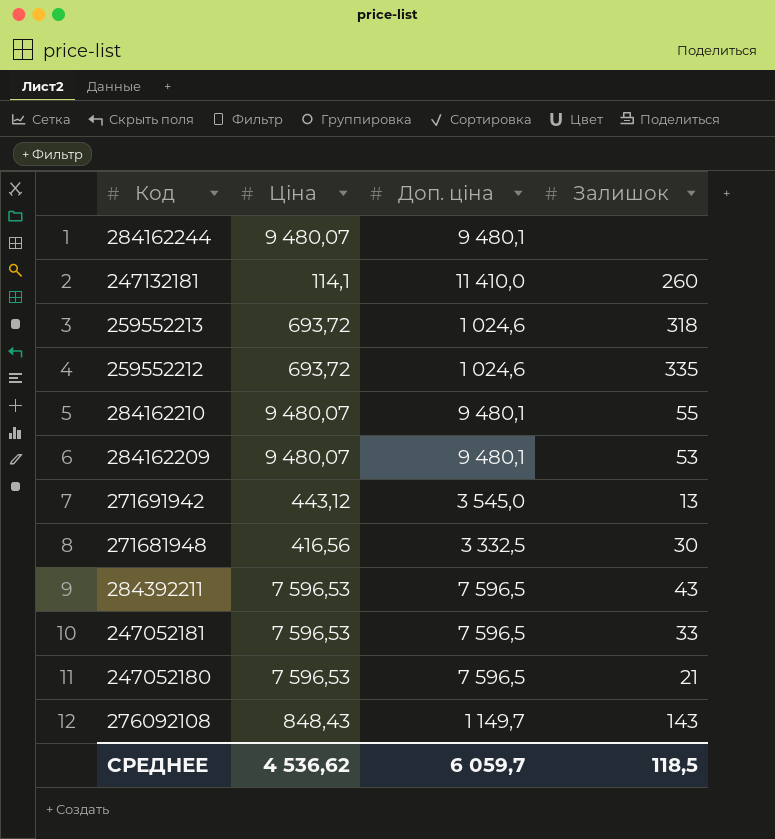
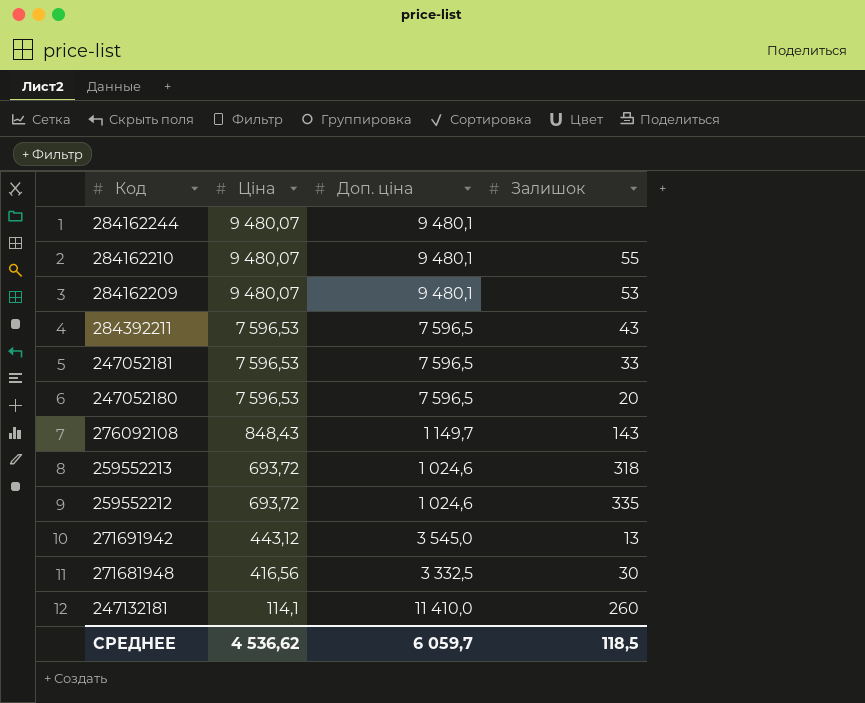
row order: none -> Ціна descending
247052180 | Залишок: 21 -> 20

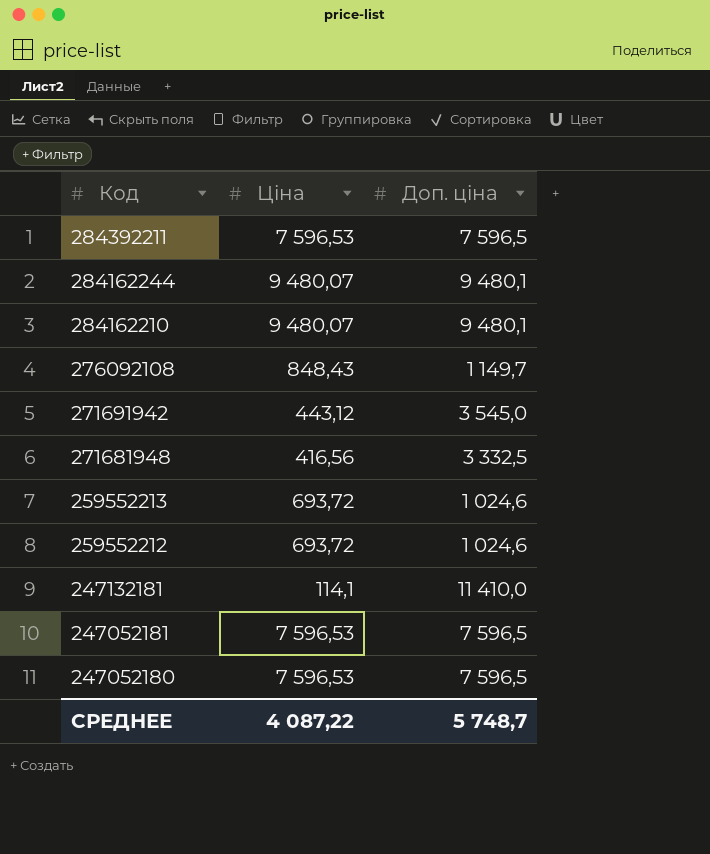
row order: Ціна descending -> Код descending
column Залишок | position: 4 -> none
row 284162209: 9 480,07 | 9 480,1 | 53 -> none
СРЕДНЕЕ | Ціна: 4 536,62 -> 4 087,22
СРЕДНЕЕ | Доп. ціна: 6 059,7 -> 5 748,7

